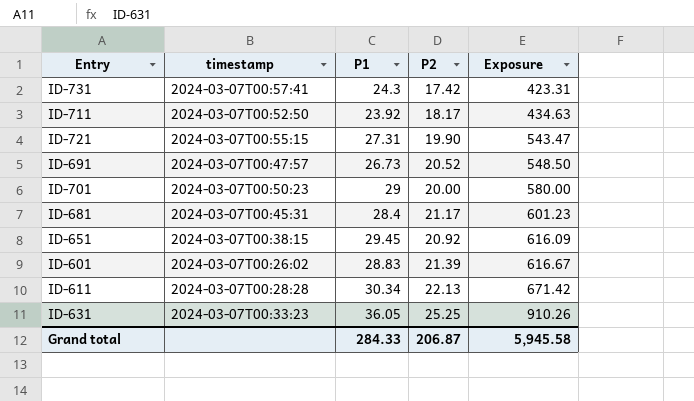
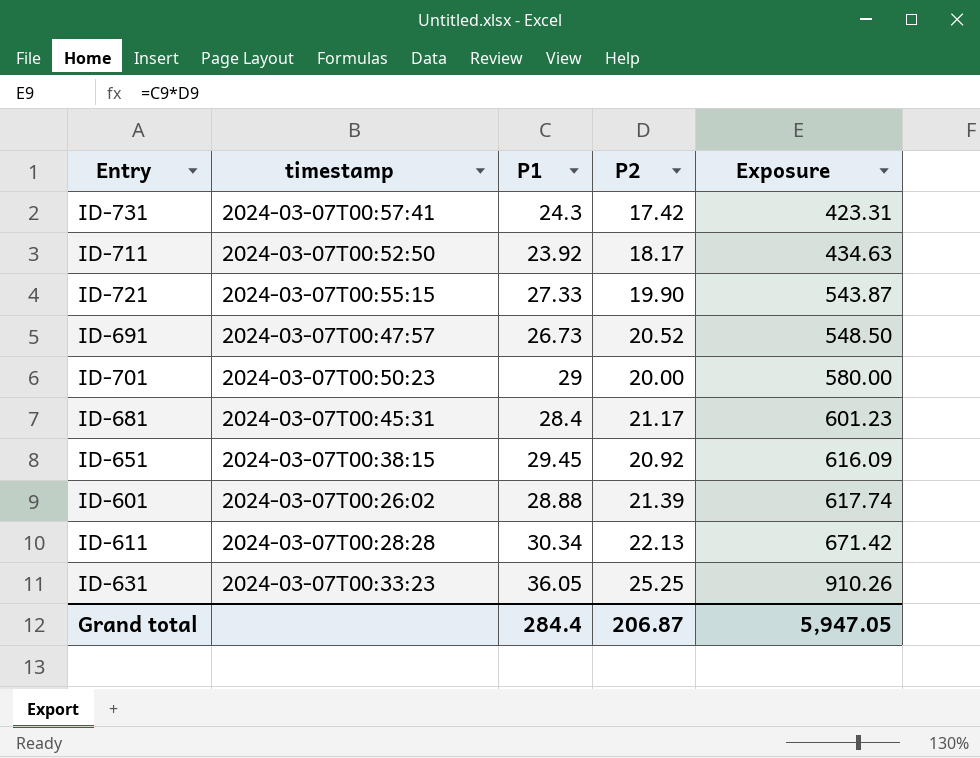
ID-721 | P1: 27.31 -> 27.33
ID-721 | Exposure: 543.47 -> 543.87
ID-601 | P1: 28.83 -> 28.88
ID-601 | Exposure: 616.67 -> 617.74
Grand total | P1: 284.33 -> 284.4
Grand total | Exposure: 5,945.58 -> 5,947.05

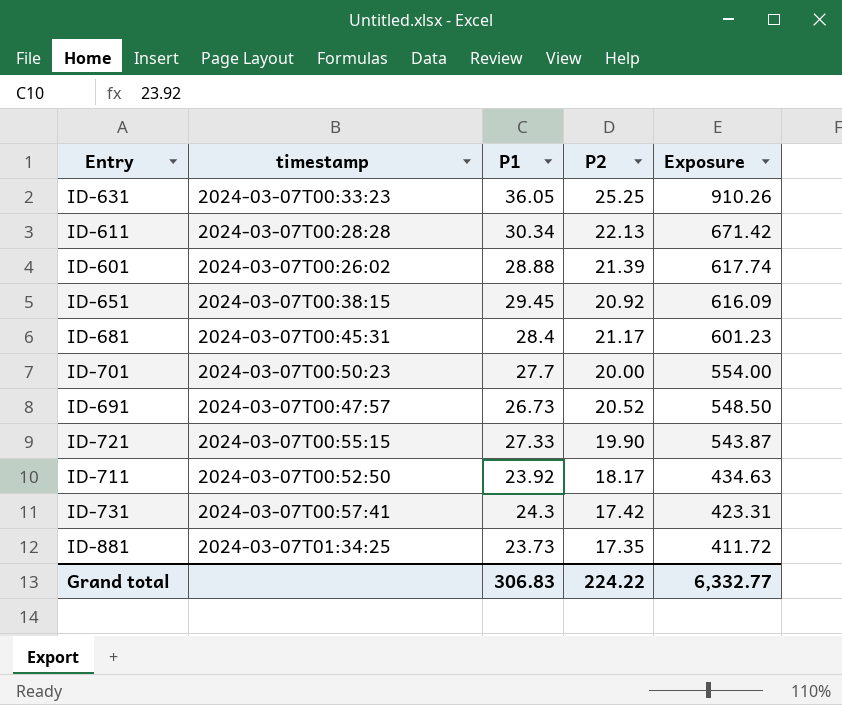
row order: Exposure ascending -> Exposure descending
ID-701 | P1: 29 -> 27.7
ID-701 | Exposure: 580.00 -> 554.00
row ID-881: none -> 2024-03-07T01:34:25 | 23.73 | 17.35 | 411.72
Grand total | P1: 284.4 -> 306.83
Grand total | P2: 206.87 -> 224.22
Grand total | Exposure: 5,947.05 -> 6,332.77

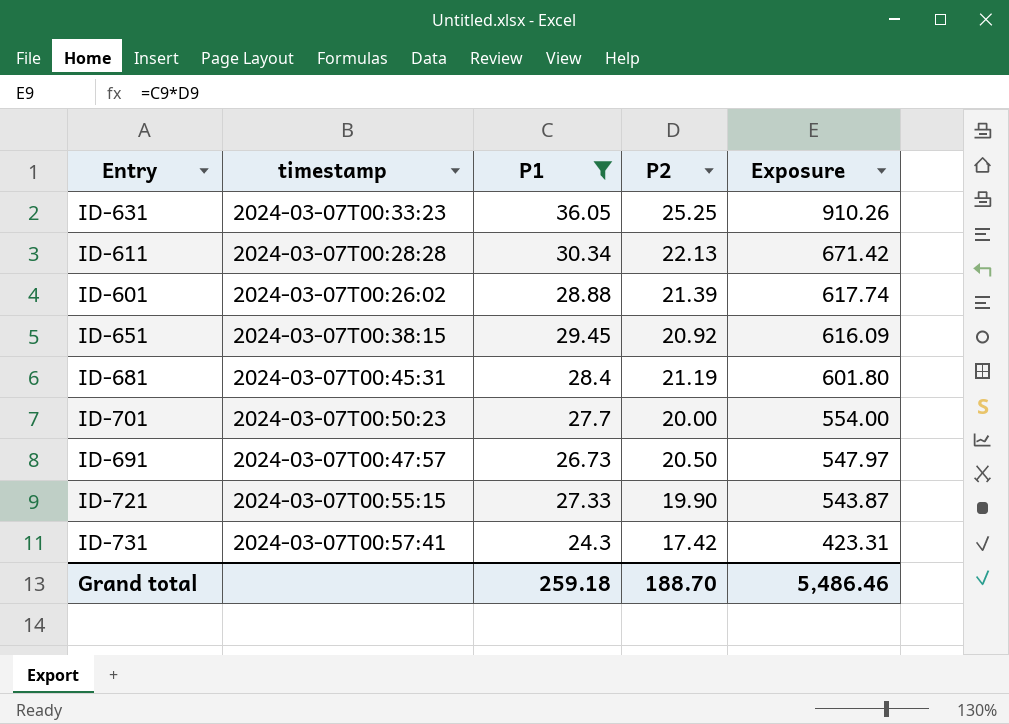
filter: none -> P1 >= 24.3
ID-681 | P2: 21.17 -> 21.19
ID-681 | Exposure: 601.23 -> 601.80
ID-691 | P2: 20.52 -> 20.50
ID-691 | Exposure: 548.50 -> 547.97
Grand total | P1: 306.83 -> 259.18
Grand total | P2: 224.22 -> 188.70
Grand total | Exposure: 6,332.77 -> 5,486.46

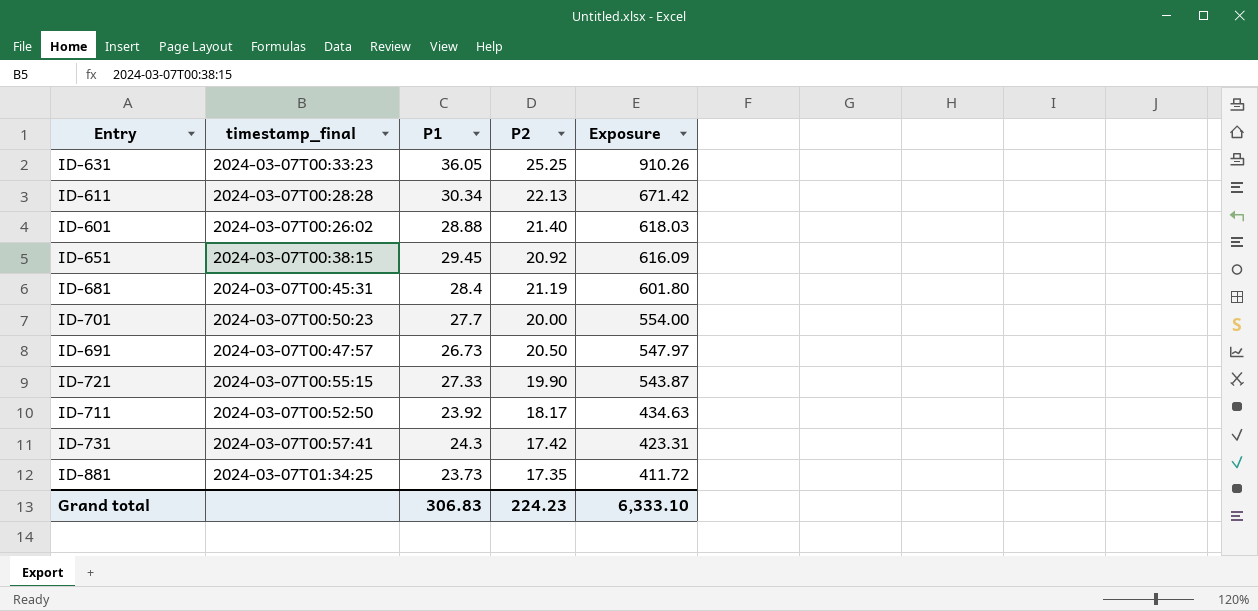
filter: P1 >= 24.3 -> none
column name: timestamp -> timestamp_final
ID-601 | P2: 21.39 -> 21.40
ID-601 | Exposure: 617.74 -> 618.03
Grand total | P1: 259.18 -> 306.83
Grand total | P2: 188.70 -> 224.23
Grand total | Exposure: 5,486.46 -> 6,333.10

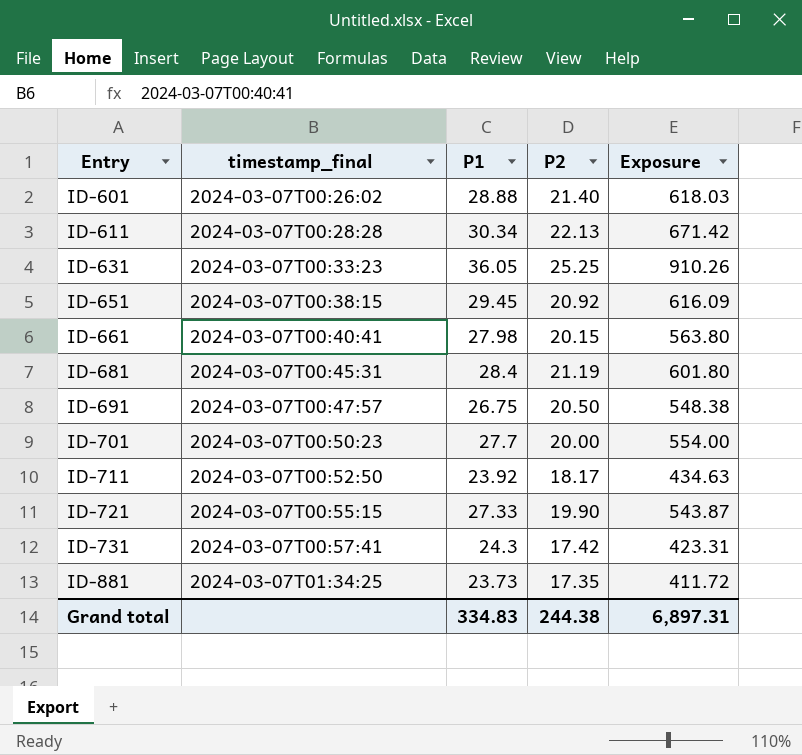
row order: Exposure descending -> Entry ascending
row ID-661: none -> 2024-03-07T00:40:41 | 27.98 | 20.15 | 563.80
ID-691 | P1: 26.73 -> 26.75
ID-691 | Exposure: 547.97 -> 548.38
Grand total | P1: 306.83 -> 334.83
Grand total | P2: 224.23 -> 244.38
Grand total | Exposure: 6,333.10 -> 6,897.31

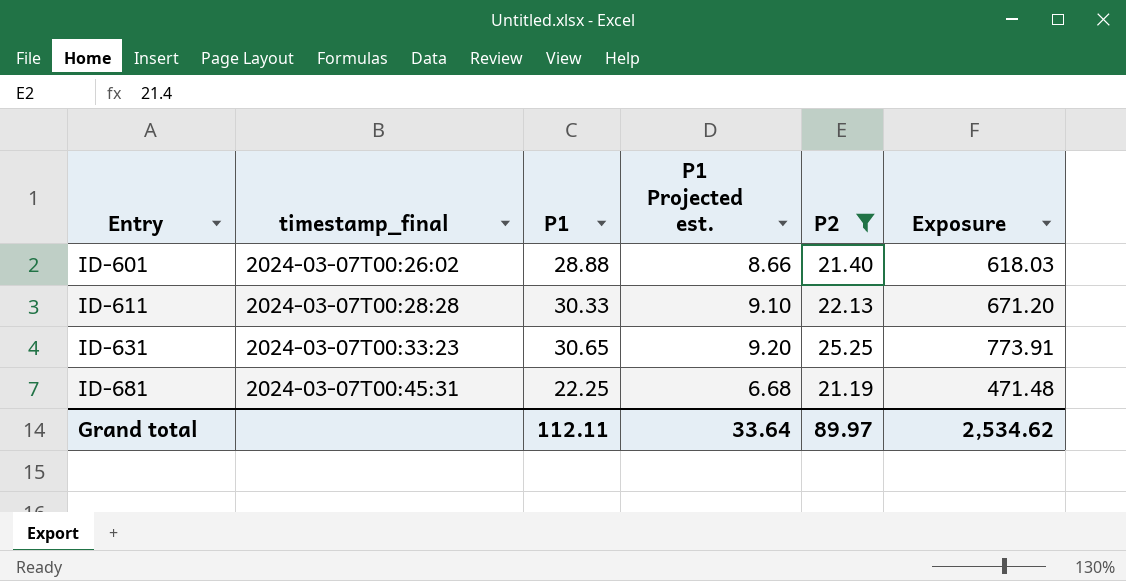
filter: none -> P2 >= 21.19
column P1 Projected est. | formula: none -> [P1] * 0.3
ID-611 | P1: 30.34 -> 30.33
ID-611 | Exposure: 671.42 -> 671.20
ID-631 | P1: 36.05 -> 30.65
ID-631 | Exposure: 910.26 -> 773.91
ID-681 | P1: 28.4 -> 22.25
ID-681 | Exposure: 601.80 -> 471.48
Grand total | P1: 334.83 -> 112.11
Grand total | P2: 244.38 -> 89.97
Grand total | Exposure: 6,897.31 -> 2,534.62

